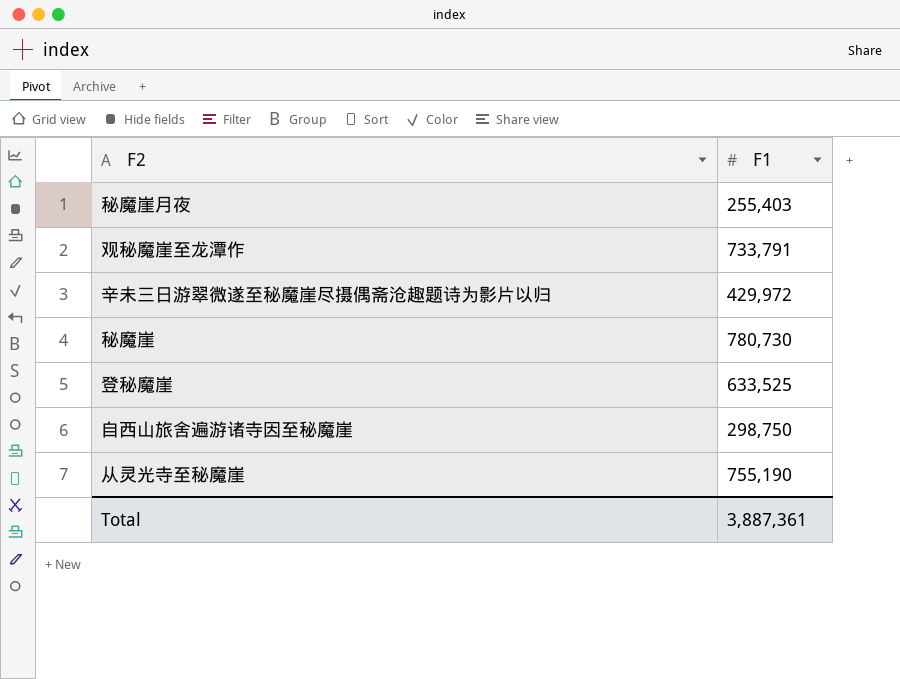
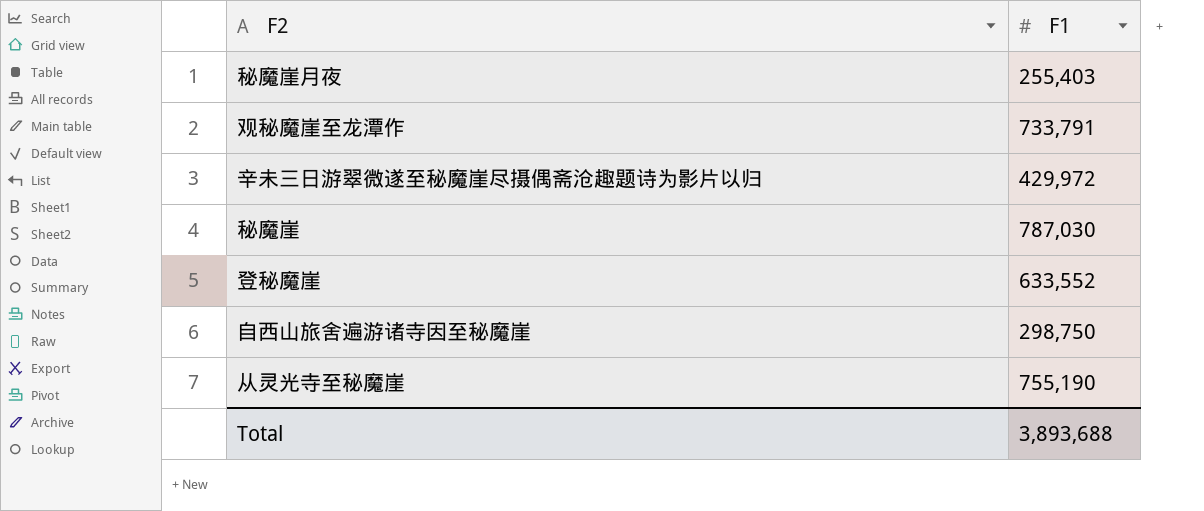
秘魔崖 | F1: 780,730 -> 787,030
登秘魔崖 | F1: 633,525 -> 633,552
Total | F1: 3,887,361 -> 3,893,688

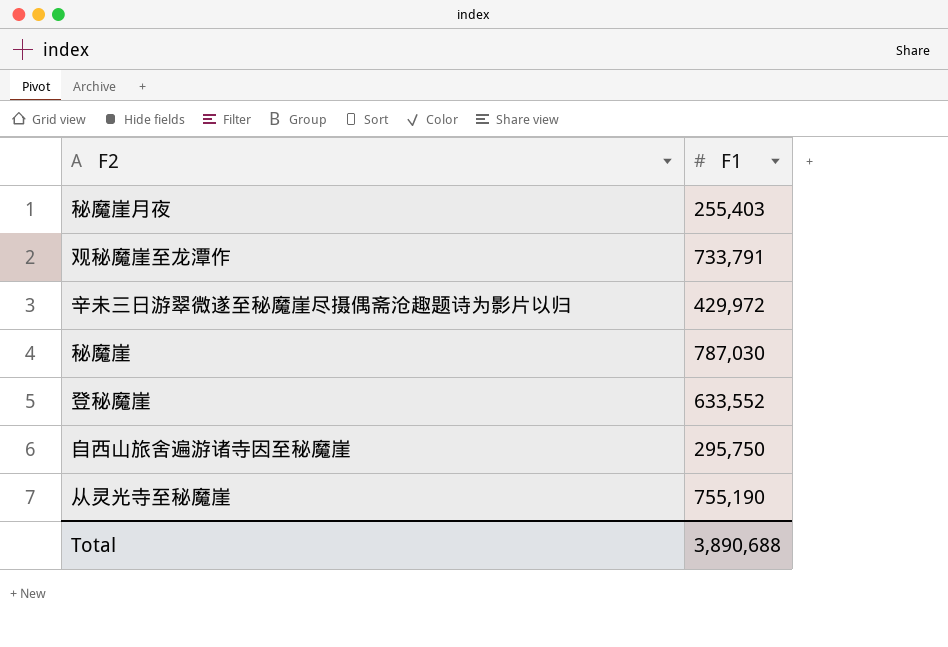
自西山旅舍遍游诸寺因至秘魔崖 | F1: 298,750 -> 295,750
Total | F1: 3,893,688 -> 3,890,688

